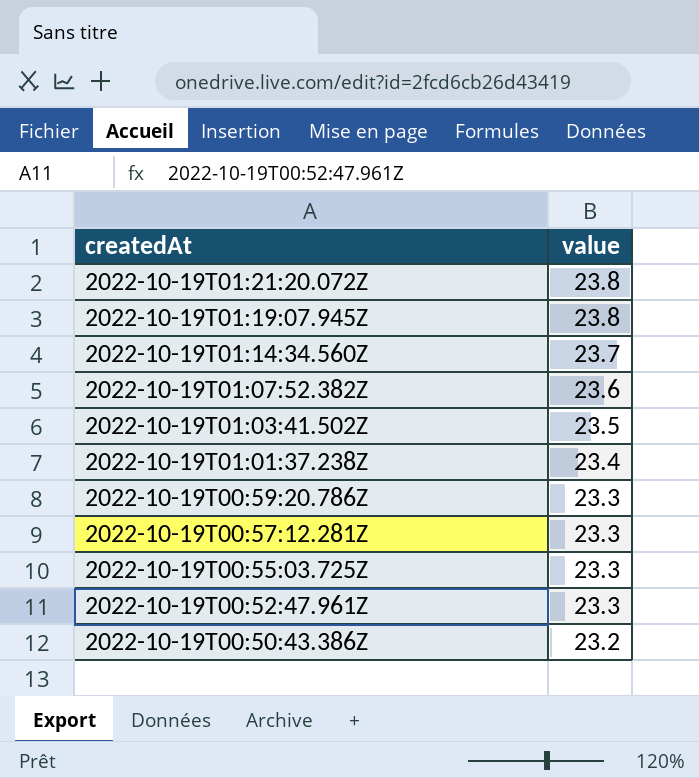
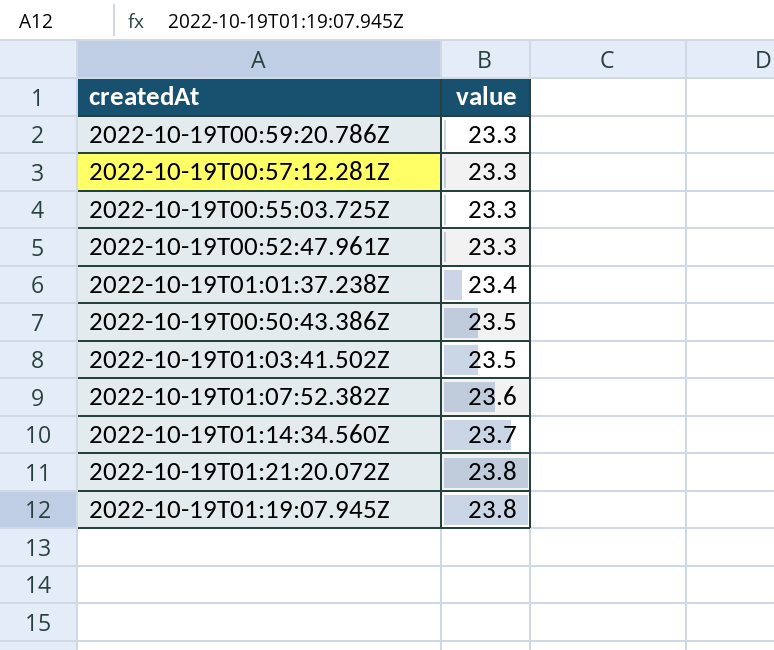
row order: createdAt descending -> value ascending
2022-10-19T00:50:43.386Z | value: 23.2 -> 23.5

